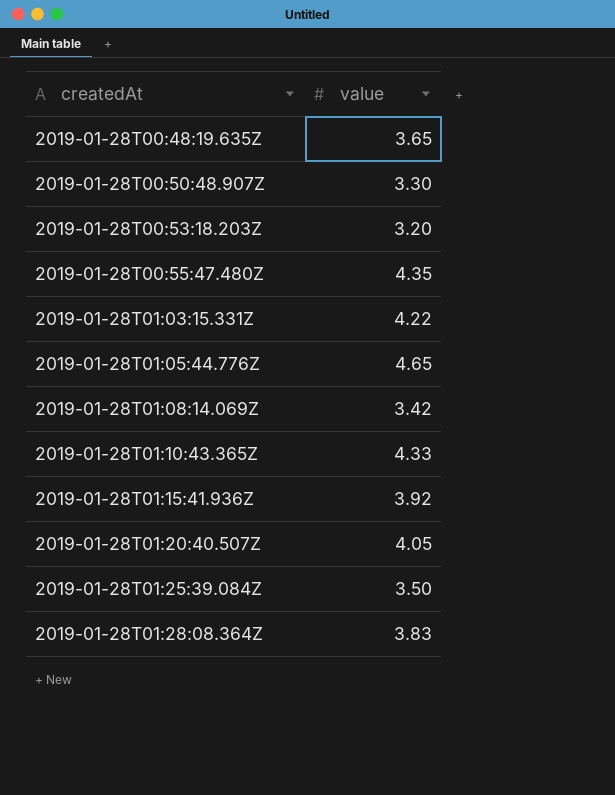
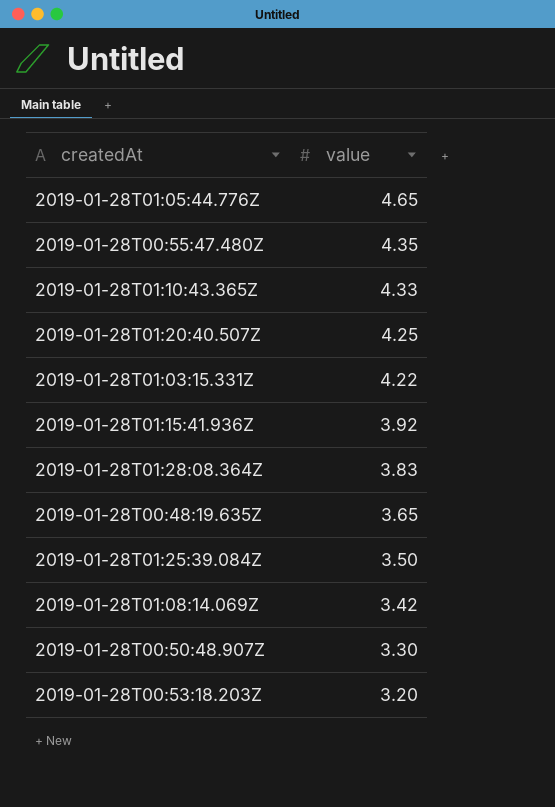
row order: createdAt ascending -> value descending
2019-01-28T01:20:40.507Z | value: 4.05 -> 4.25

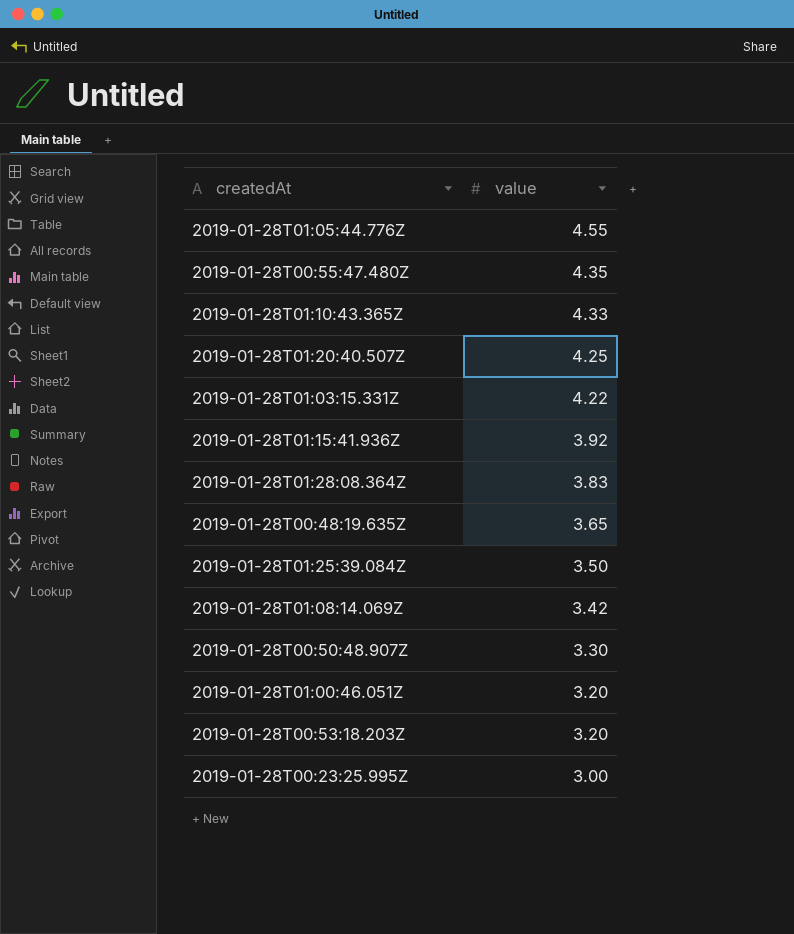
2019-01-28T01:05:44.776Z | value: 4.65 -> 4.55
row 2019-01-28T01:00:46.051Z: none -> 3.20
row 2019-01-28T00:23:25.995Z: none -> 3.00

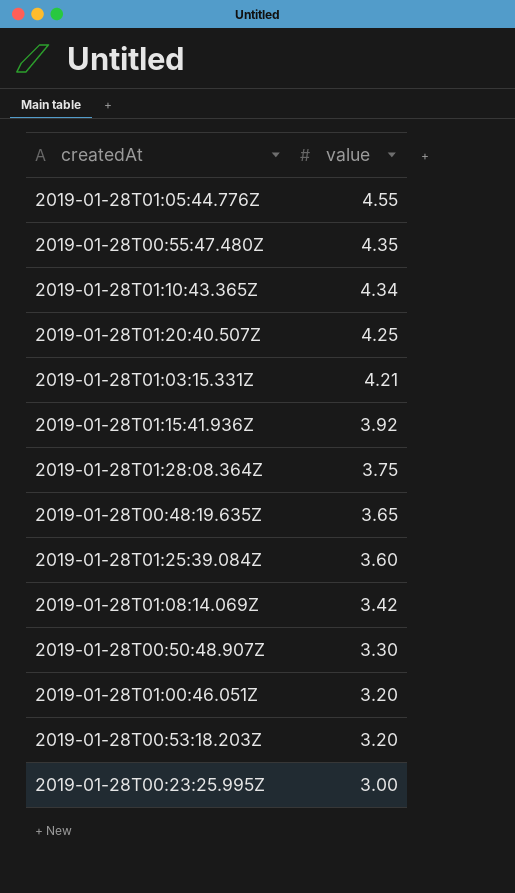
2019-01-28T01:10:43.365Z | value: 4.33 -> 4.34
2019-01-28T01:03:15.331Z | value: 4.22 -> 4.21
2019-01-28T01:28:08.364Z | value: 3.83 -> 3.75
2019-01-28T01:25:39.084Z | value: 3.50 -> 3.60

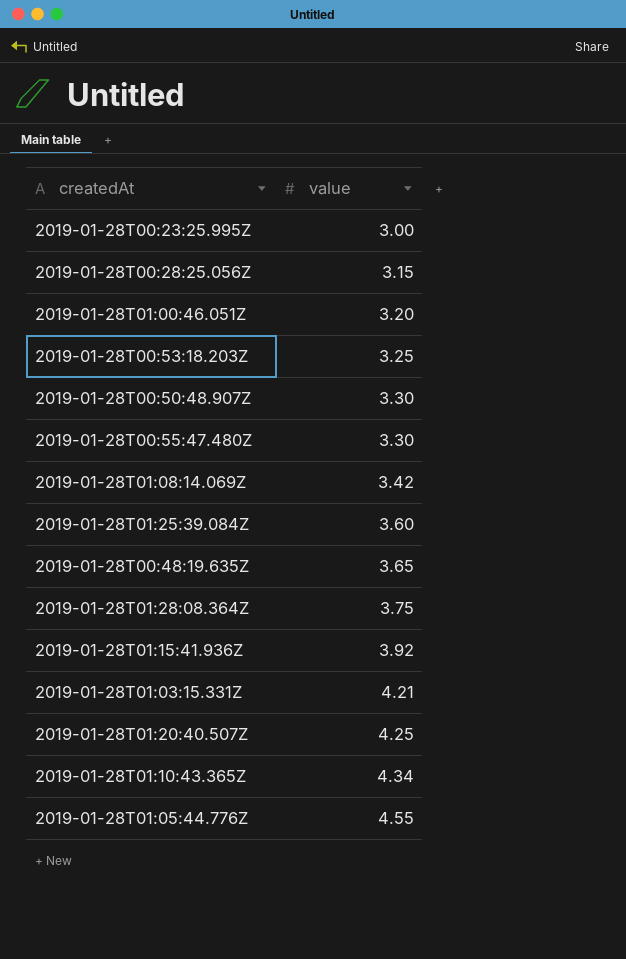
row order: value descending -> value ascending
row 2019-01-28T00:28:25.056Z: none -> 3.15
2019-01-28T00:53:18.203Z | value: 3.20 -> 3.25
2019-01-28T00:55:47.480Z | value: 4.35 -> 3.30

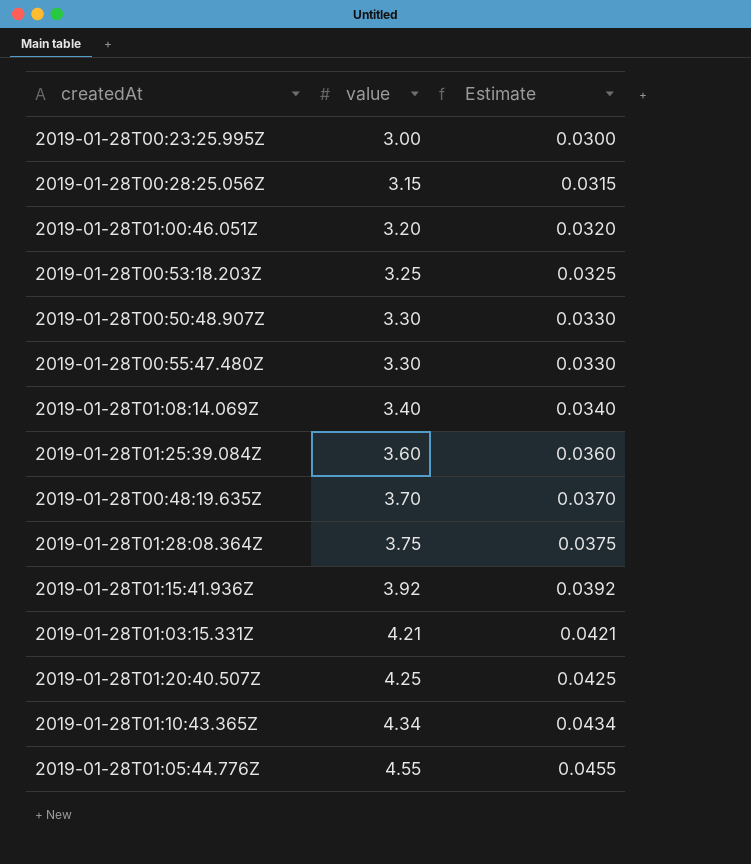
column Estimate | formula: none -> [value] * 0.01
2019-01-28T01:08:14.069Z | value: 3.42 -> 3.40
2019-01-28T00:48:19.635Z | value: 3.65 -> 3.70

